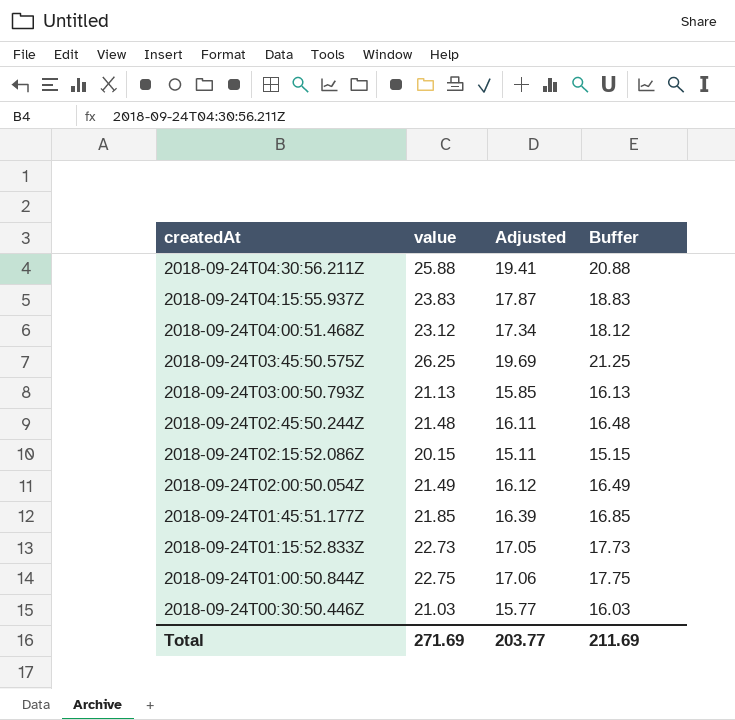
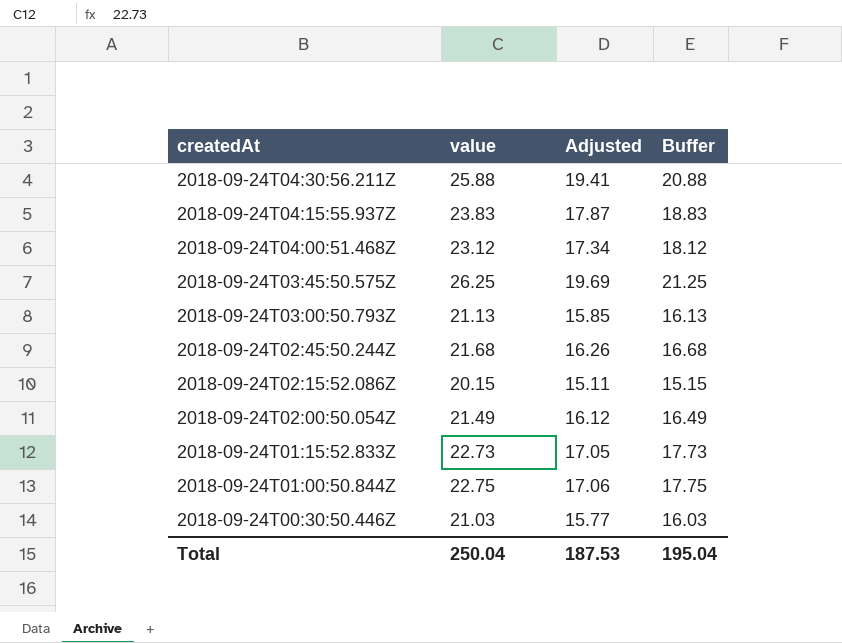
row 2018-09-24T01:45:51.177Z: 21.85 | 16.39 | 16.85 -> none
2018-09-24T02:45:50.244Z | value: 21.48 -> 21.68
2018-09-24T02:45:50.244Z | Adjusted: 16.11 -> 16.26
2018-09-24T02:45:50.244Z | Buffer: 16.48 -> 16.68
Total | value: 271.69 -> 250.04
Total | Adjusted: 203.77 -> 187.53
Total | Buffer: 211.69 -> 195.04

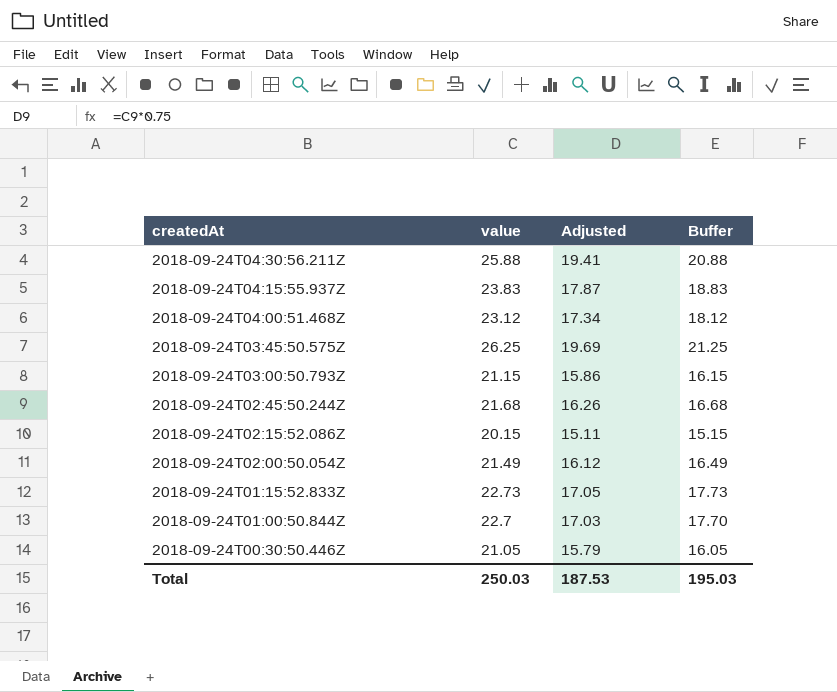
2018-09-24T03:00:50.793Z | value: 21.13 -> 21.15
2018-09-24T03:00:50.793Z | Adjusted: 15.85 -> 15.86
2018-09-24T03:00:50.793Z | Buffer: 16.13 -> 16.15
2018-09-24T01:00:50.844Z | value: 22.75 -> 22.7
2018-09-24T01:00:50.844Z | Adjusted: 17.06 -> 17.03
2018-09-24T01:00:50.844Z | Buffer: 17.75 -> 17.70
2018-09-24T00:30:50.446Z | value: 21.03 -> 21.05
2018-09-24T00:30:50.446Z | Adjusted: 15.77 -> 15.79
2018-09-24T00:30:50.446Z | Buffer: 16.03 -> 16.05
Total | value: 250.04 -> 250.03
Total | Buffer: 195.04 -> 195.03

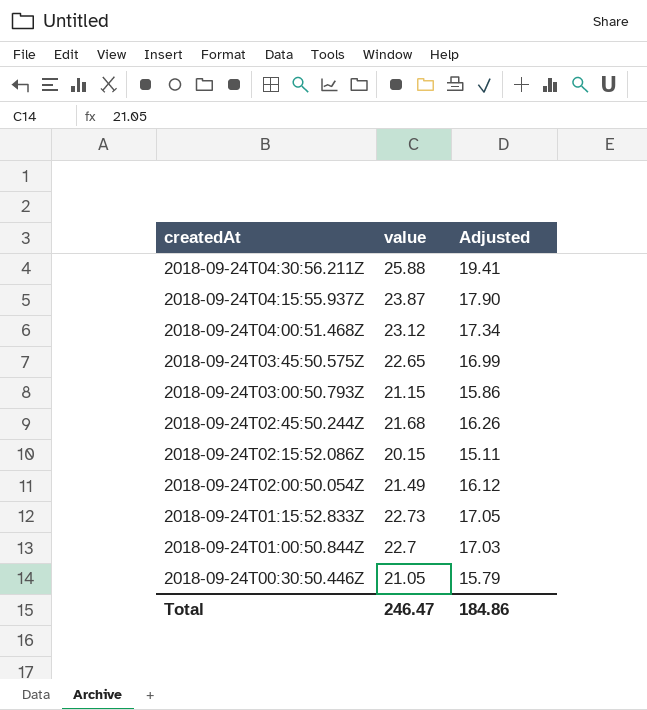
column Buffer | formula: [value] - 5 -> none
2018-09-24T04:15:55.937Z | value: 23.83 -> 23.87
2018-09-24T04:15:55.937Z | Adjusted: 17.87 -> 17.90
2018-09-24T03:45:50.575Z | value: 26.25 -> 22.65
2018-09-24T03:45:50.575Z | Adjusted: 19.69 -> 16.99
Total | value: 250.03 -> 246.47
Total | Adjusted: 187.53 -> 184.86

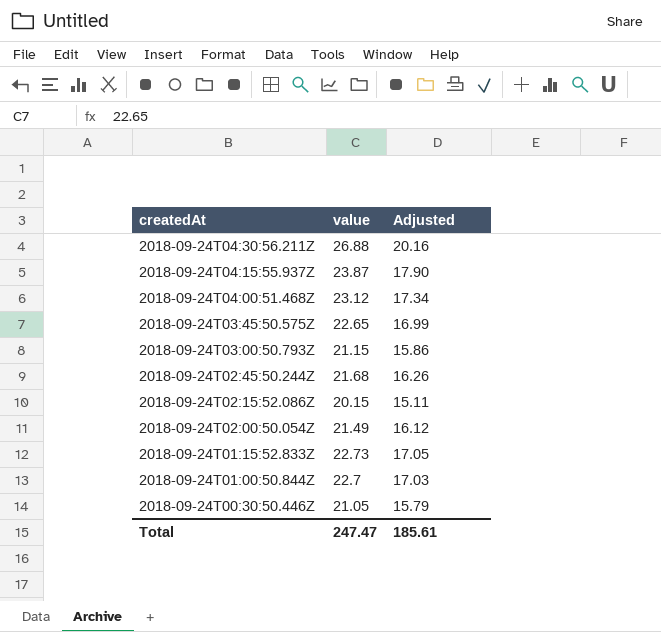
2018-09-24T04:30:56.211Z | value: 25.88 -> 26.88
2018-09-24T04:30:56.211Z | Adjusted: 19.41 -> 20.16
Total | value: 246.47 -> 247.47
Total | Adjusted: 184.86 -> 185.61

